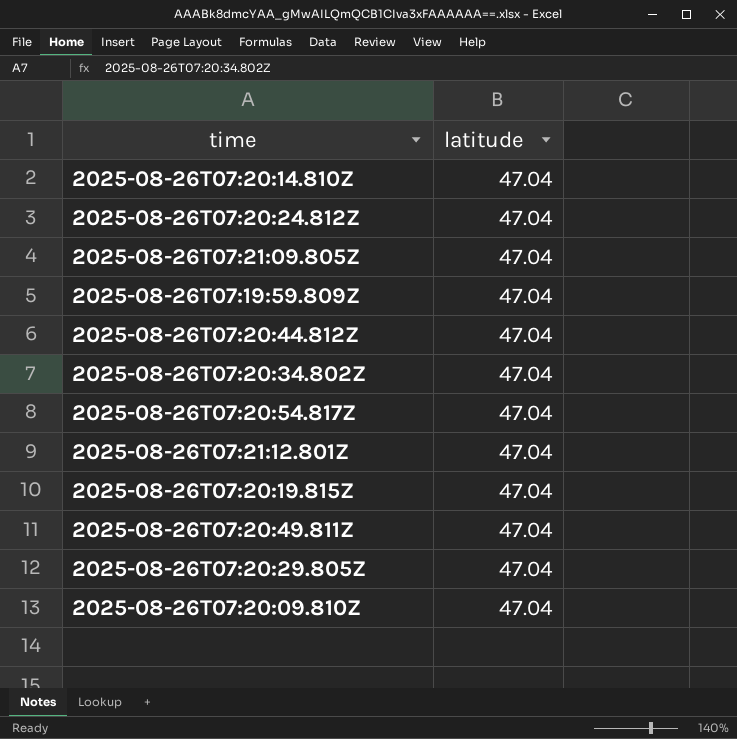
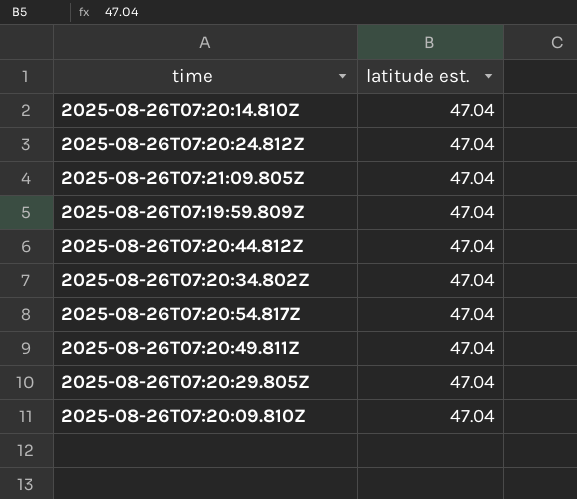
column name: latitude -> latitude est.
row 2025-08-26T07:21:12.801Z: 47.04 -> none
row 2025-08-26T07:20:19.815Z: 47.04 -> none

